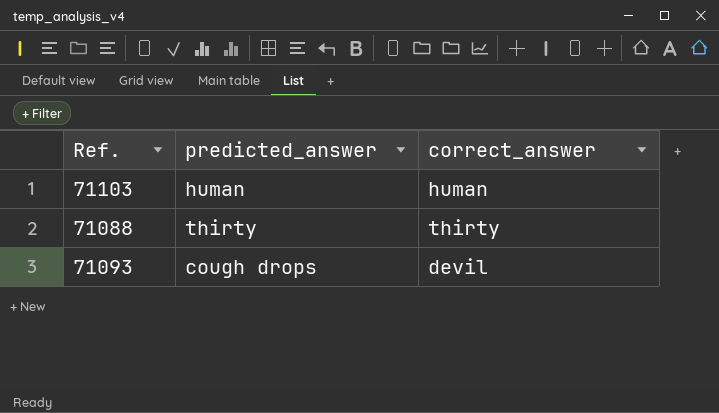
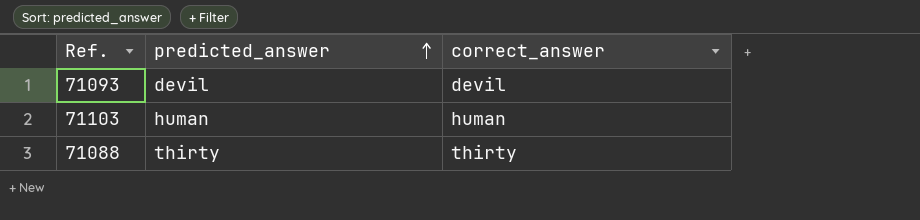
row order: none -> predicted_answer ascending
71093 | predicted_answer: cough drops -> devil

